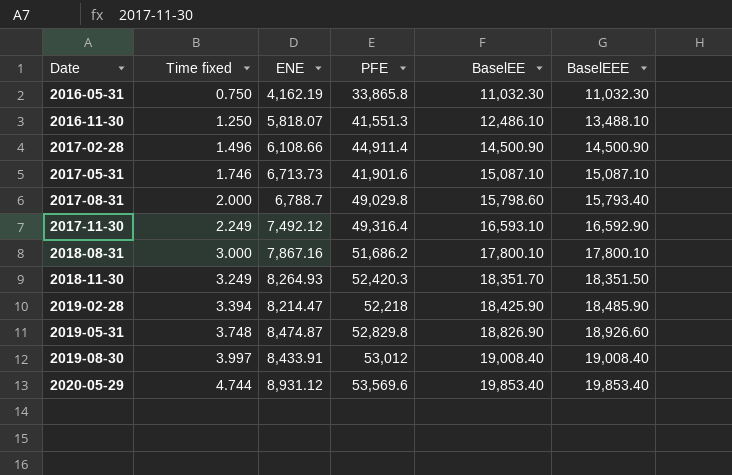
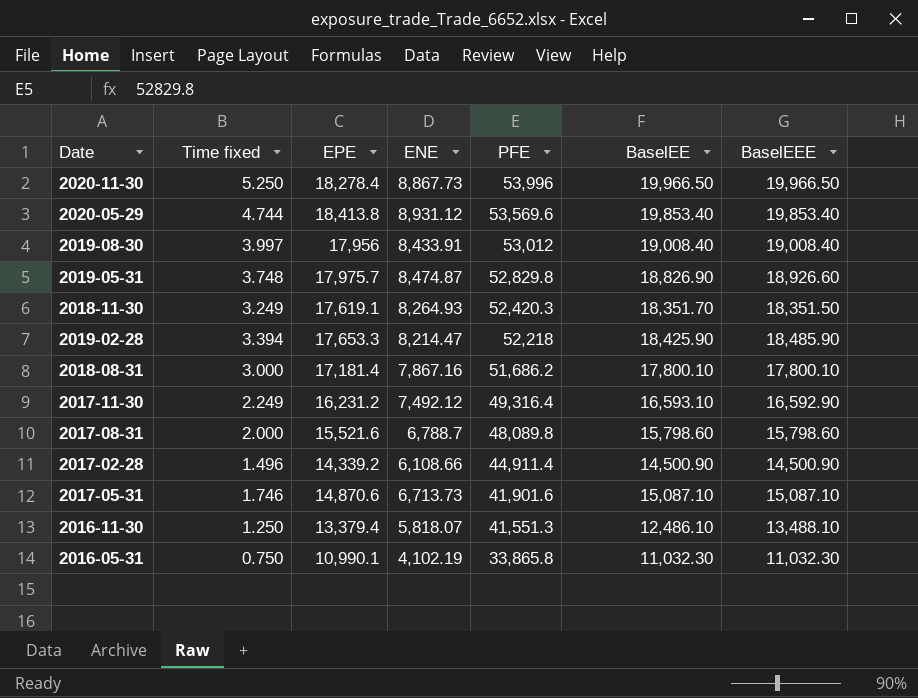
row order: Date ascending -> PFE descending
column EPE | position: none -> 3
row 2020-11-30: none -> 5.250 | 18,278.4 | 8,867.73 | 53,996 | 19,966.50 | 19,966.50
2017-08-31 | PFE: 49,029.8 -> 48,089.8
2017-08-31 | BaselEEE: 15,793.40 -> 15,798.60
2016-05-31 | ENE: 4,162.19 -> 4,102.19

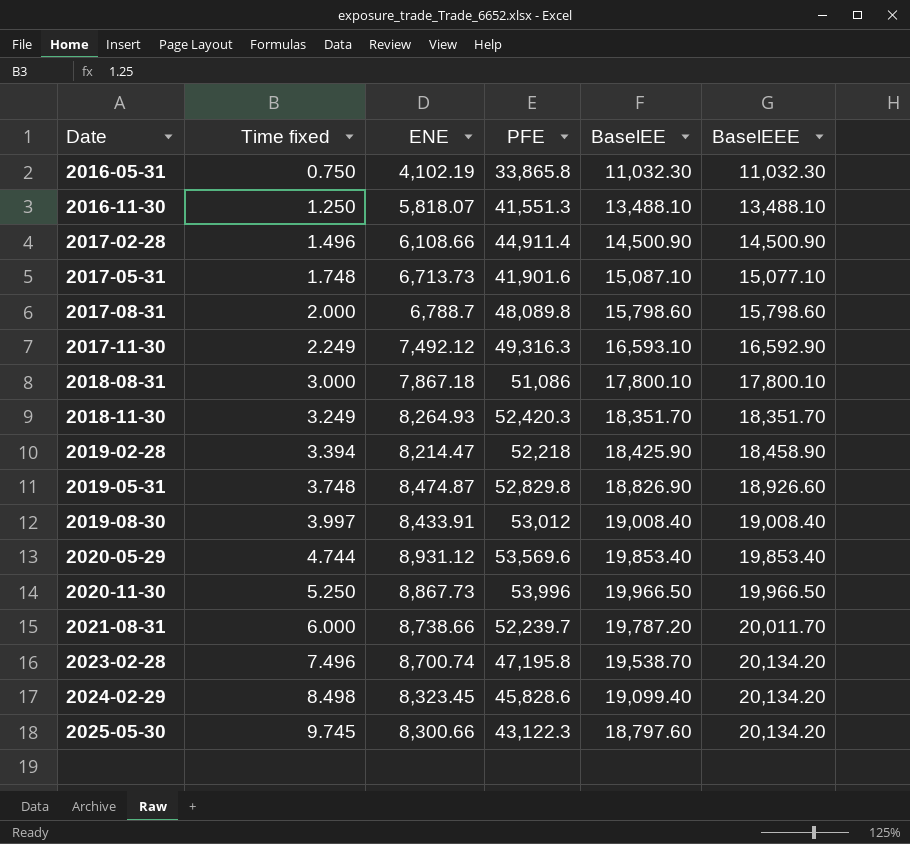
row order: PFE descending -> Date ascending
column EPE | position: 3 -> none
2016-11-30 | BaselEE: 12,486.10 -> 13,488.10
2017-05-31 | Time fixed: 1.746 -> 1.748
2017-05-31 | BaselEEE: 15,087.10 -> 15,077.10
2017-11-30 | PFE: 49,316.4 -> 49,316.3
2018-08-31 | ENE: 7,867.16 -> 7,867.18
2018-08-31 | PFE: 51,686.2 -> 51,086
2018-11-30 | BaselEEE: 18,351.50 -> 18,351.70
2019-02-28 | BaselEEE: 18,485.90 -> 18,458.90
row 2021-08-31: none -> 6.000 | 8,738.66 | 52,239.7 | 19,787.20 | 20,011.70
row 2023-02-28: none -> 7.496 | 8,700.74 | 47,195.8 | 19,538.70 | 20,134.20
row 2024-02-29: none -> 8.498 | 8,323.45 | 45,828.6 | 19,099.40 | 20,134.20
row 2025-05-30: none -> 9.745 | 8,300.66 | 43,122.3 | 18,797.60 | 20,134.20

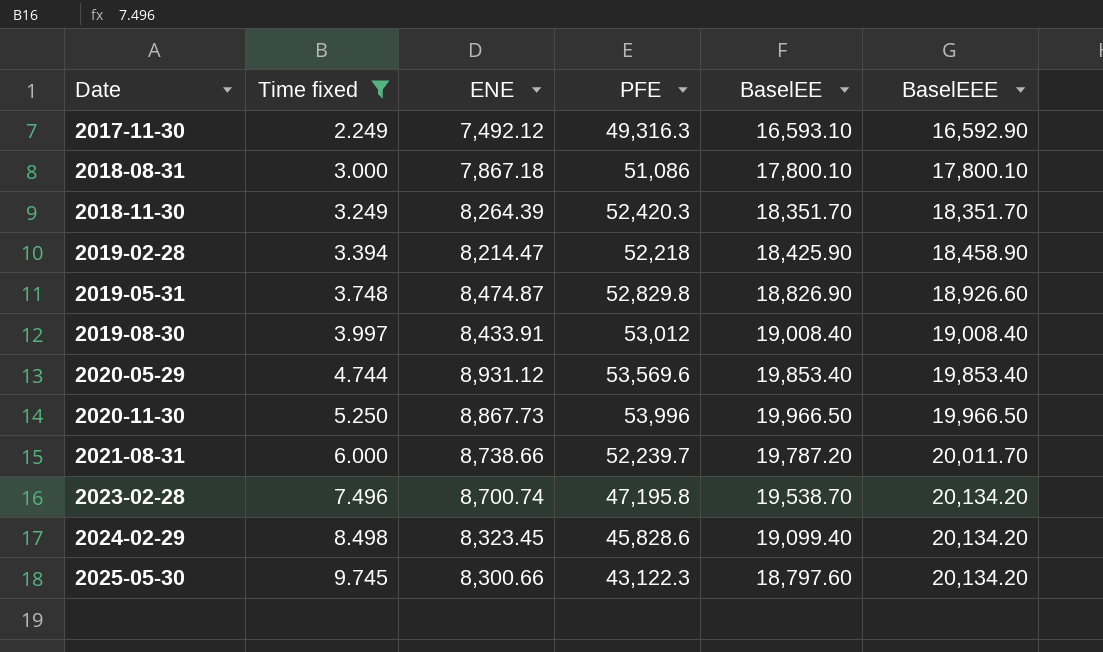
filter: none -> Time fixed >= 2.249
2018-11-30 | ENE: 8,264.93 -> 8,264.39

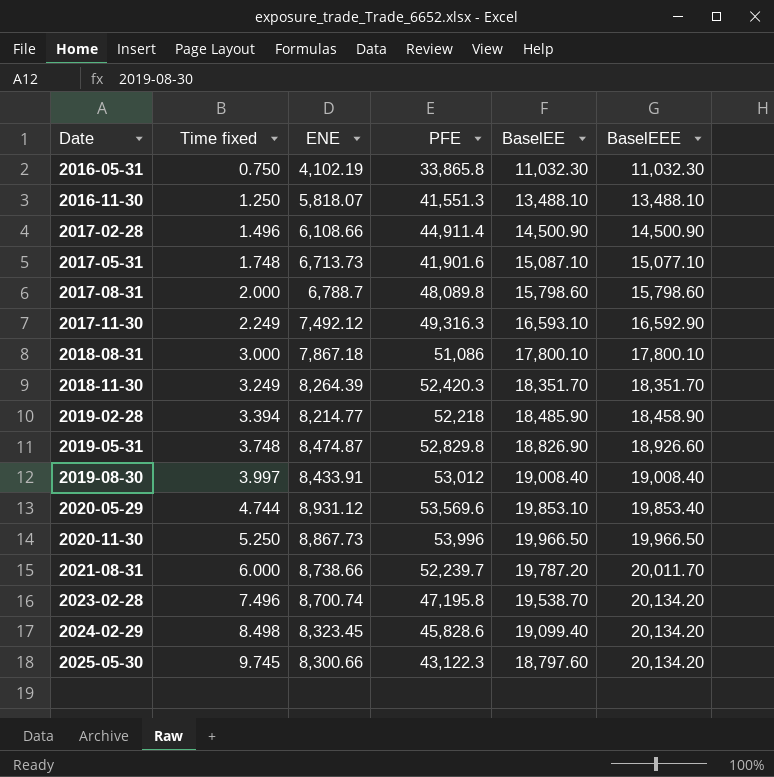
filter: Time fixed >= 2.249 -> none
2019-02-28 | ENE: 8,214.47 -> 8,214.77
2019-02-28 | BaselEE: 18,425.90 -> 18,485.90
2020-05-29 | BaselEE: 19,853.40 -> 19,853.10

